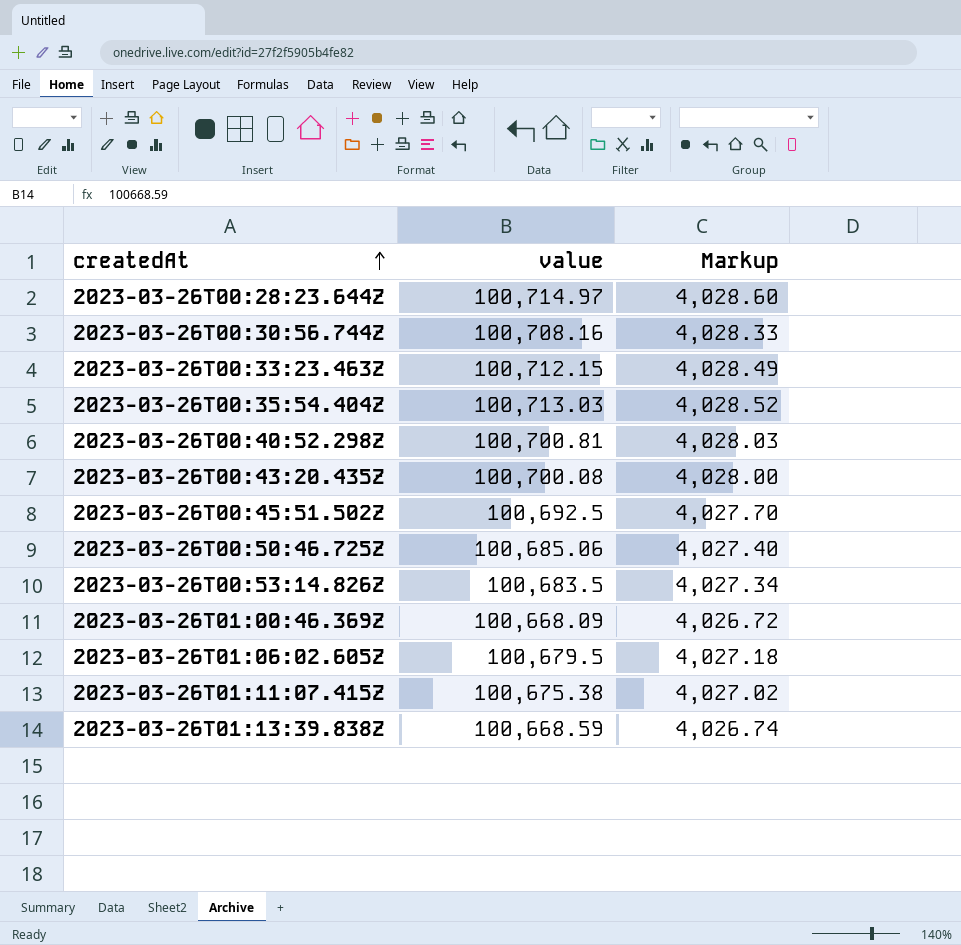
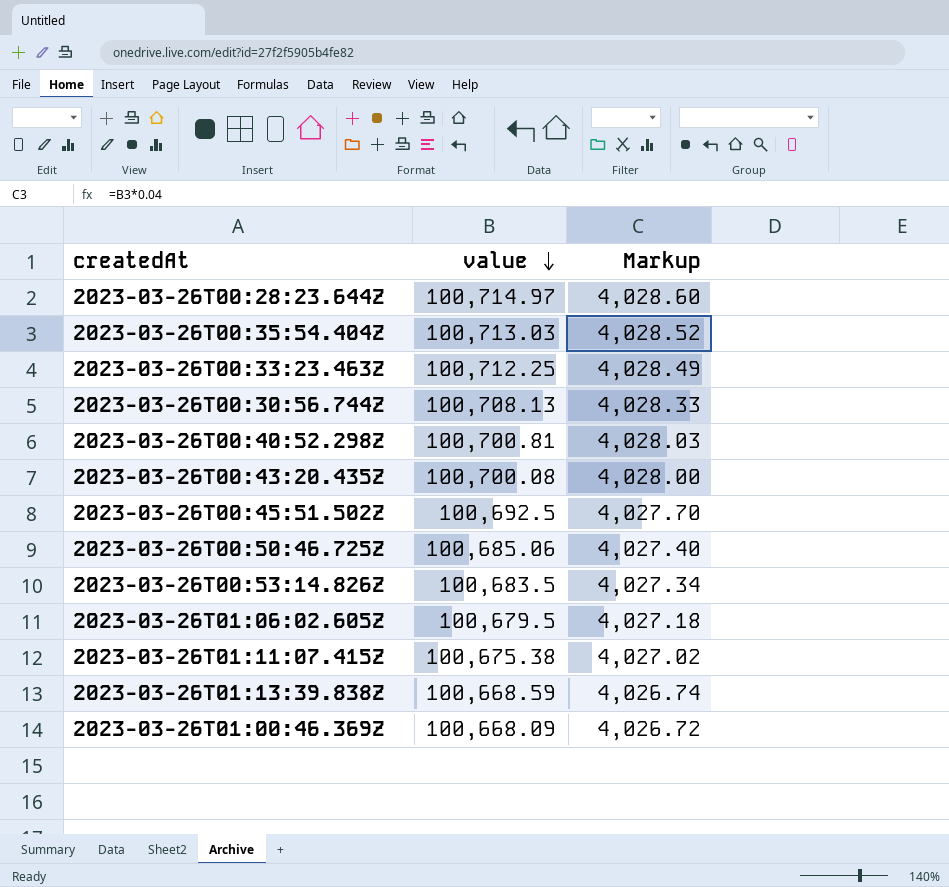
row order: createdAt ascending -> value descending
2023-03-26T00:33:23.463Z | value: 100,712.15 -> 100,712.25
2023-03-26T00:30:56.744Z | value: 100,708.16 -> 100,708.13

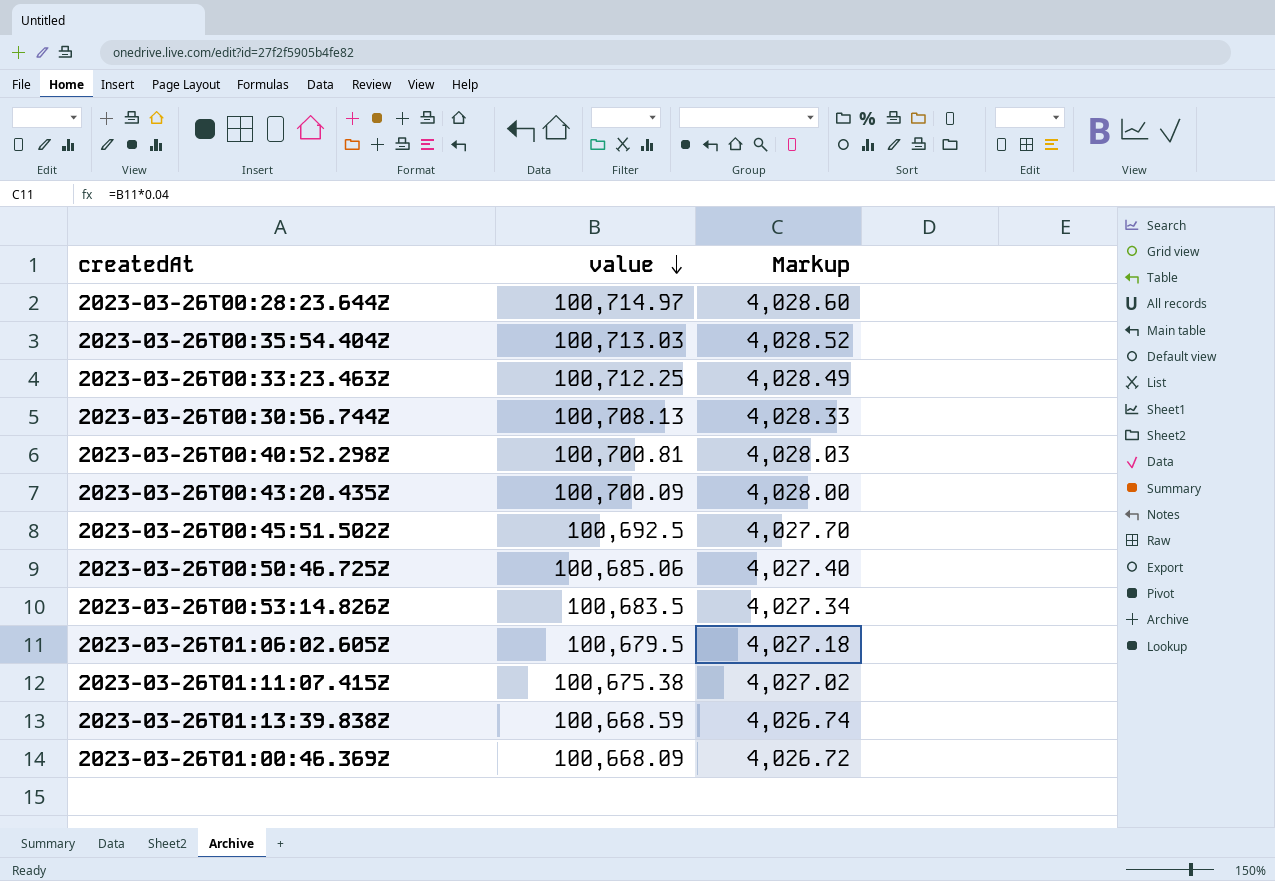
2023-03-26T00:43:20.435Z | value: 100,700.08 -> 100,700.09

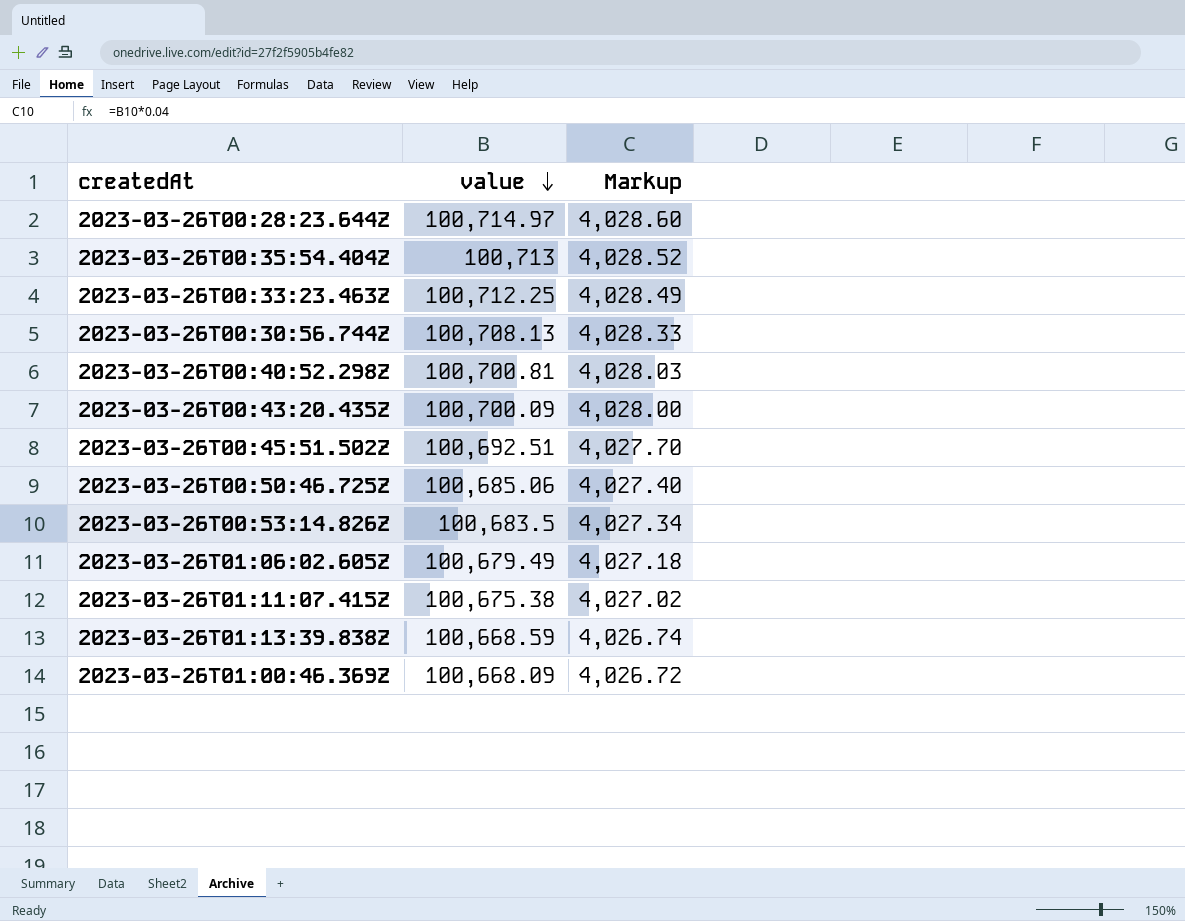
2023-03-26T00:35:54.404Z | value: 100,713.03 -> 100,713
2023-03-26T00:45:51.502Z | value: 100,692.5 -> 100,692.51
2023-03-26T01:06:02.605Z | value: 100,679.5 -> 100,679.49

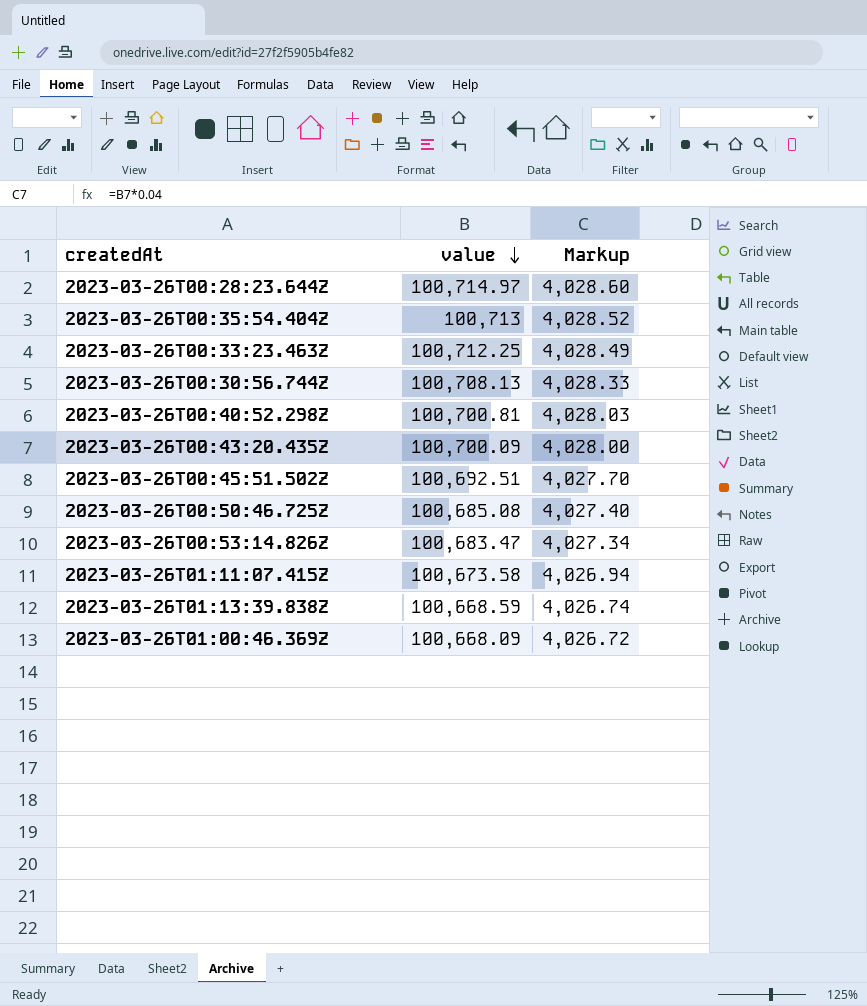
row 2023-03-26T01:06:02.605Z: 100,679.49 | 4,027.18 -> none
2023-03-26T00:50:46.725Z | value: 100,685.06 -> 100,685.08
2023-03-26T00:53:14.826Z | value: 100,683.5 -> 100,683.47
2023-03-26T01:11:07.415Z | value: 100,675.38 -> 100,673.58
2023-03-26T01:11:07.415Z | Markup: 4,027.02 -> 4,026.94

